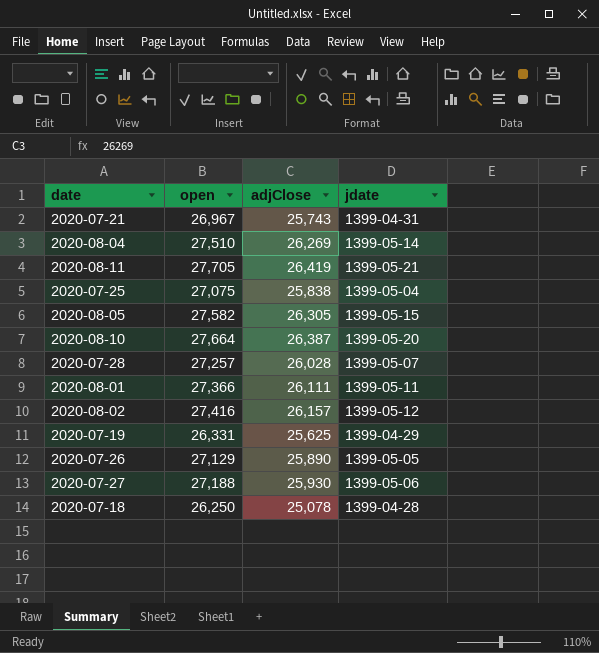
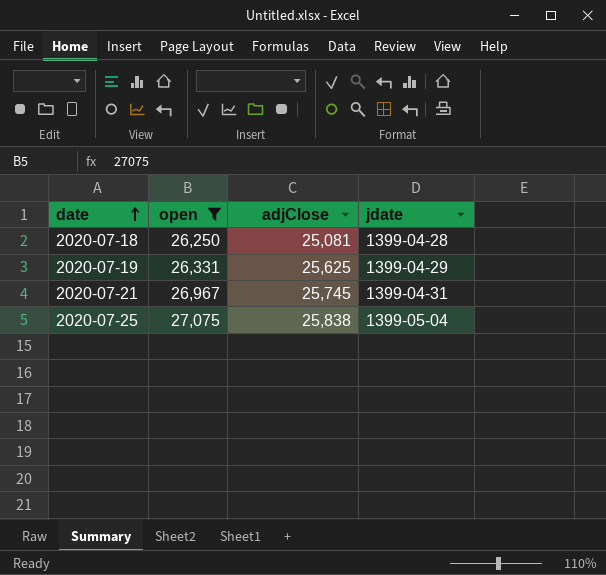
filter: none -> open <= 27,075
row order: none -> date ascending
2020-07-18 | adjClose: 25,078 -> 25,081
2020-07-21 | adjClose: 25,743 -> 25,745

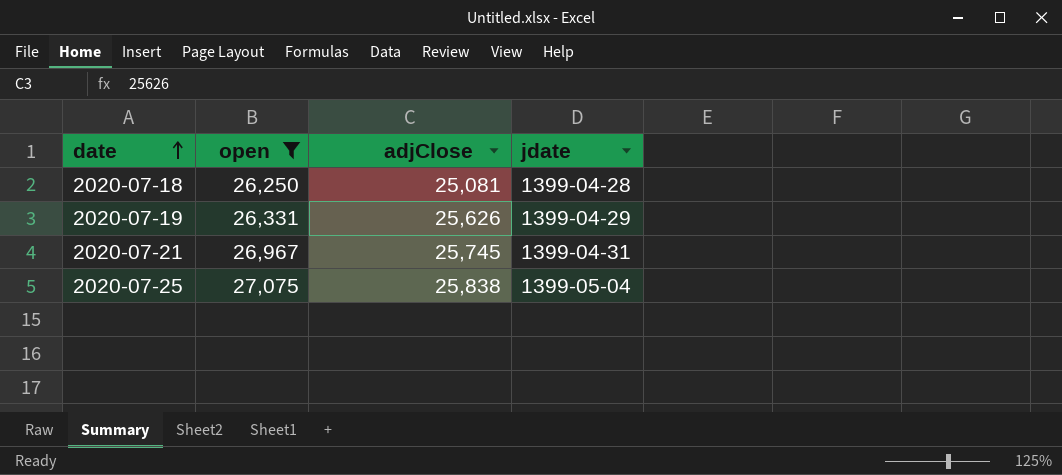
2020-07-19 | adjClose: 25,625 -> 25,626

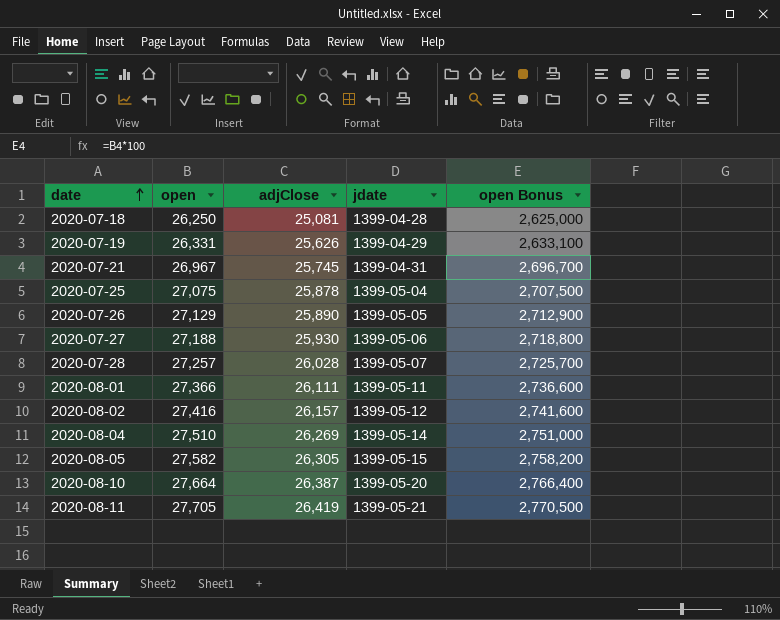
filter: open <= 27,075 -> none
column open Bonus | formula: none -> [open] * 100
2020-07-25 | adjClose: 25,838 -> 25,878

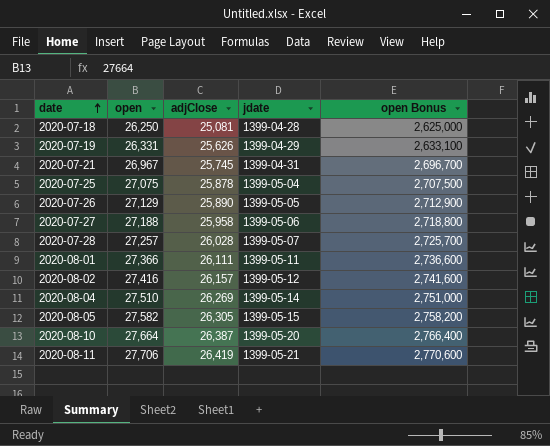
2020-07-27 | adjClose: 25,930 -> 25,958
2020-08-11 | open: 27,705 -> 27,706
2020-08-11 | open Bonus: 2,770,500 -> 2,770,600

